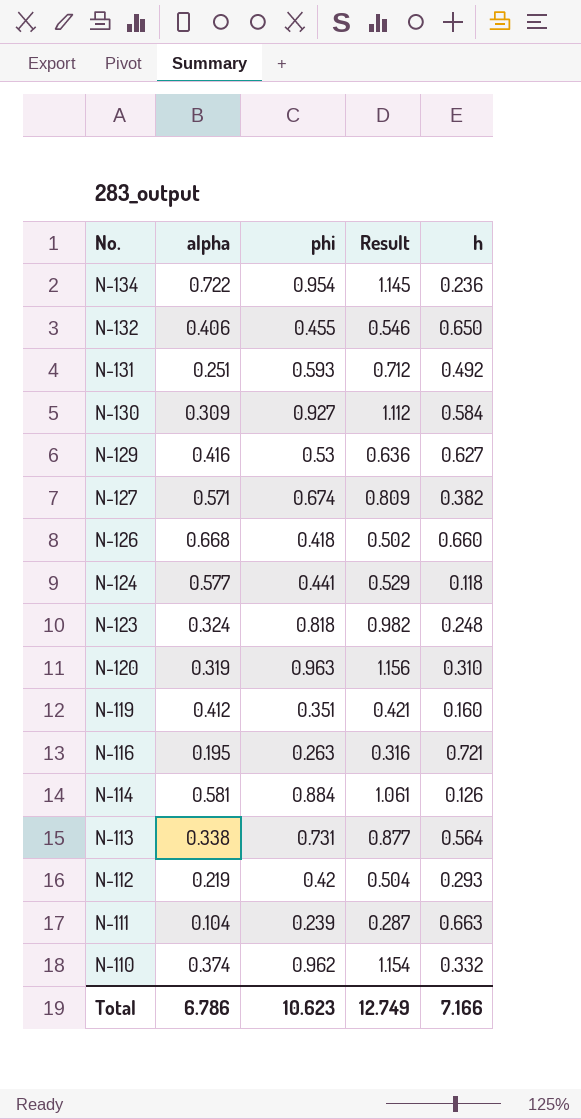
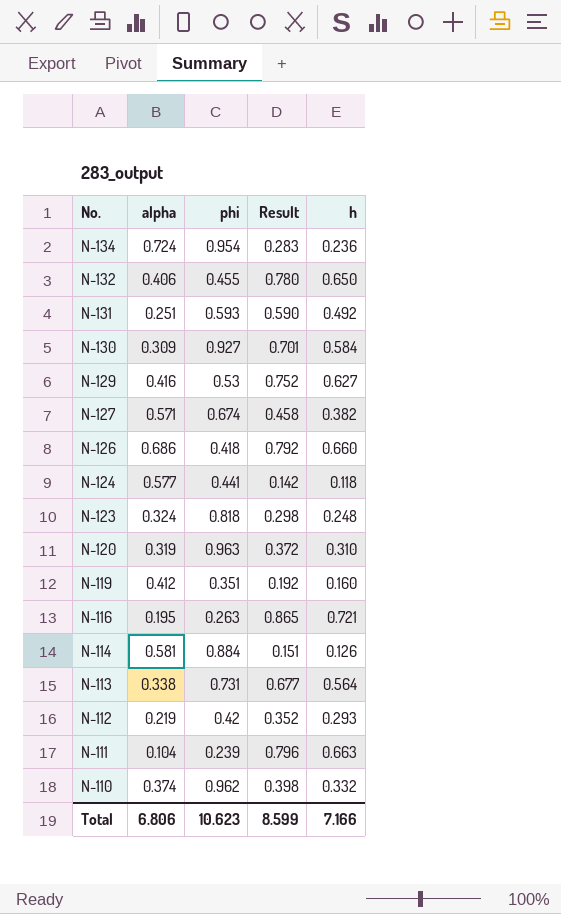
column Result | formula: [phi] * 1.2 -> [h] * 1.2
N-134 | alpha: 0.722 -> 0.724
N-126 | alpha: 0.668 -> 0.686
Total | alpha: 6.786 -> 6.806
Total | Result: 12.749 -> 8.599

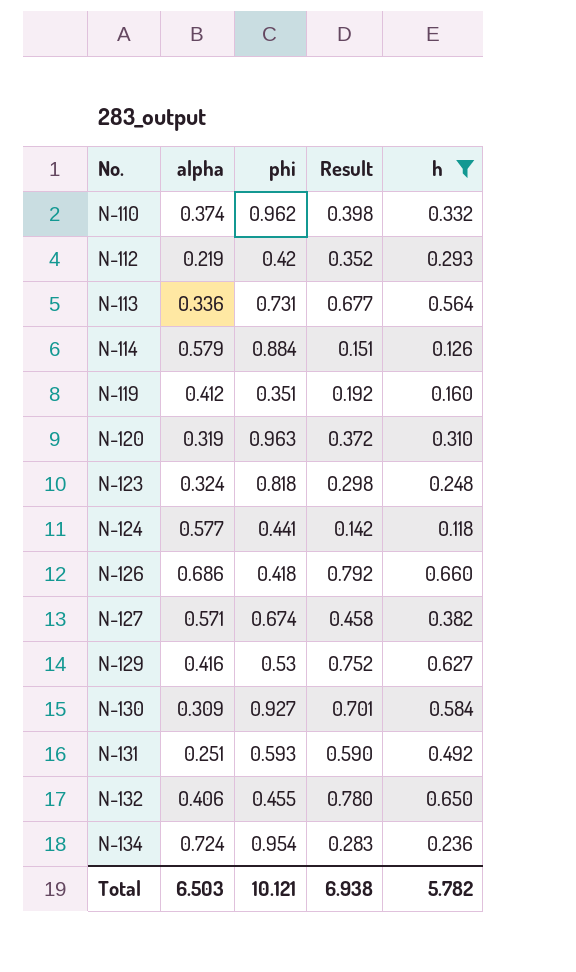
filter: none -> h <= 0.660
row order: No. descending -> No. ascending
N-113 | alpha: 0.338 -> 0.336
N-114 | alpha: 0.581 -> 0.579
Total | alpha: 6.806 -> 6.503
Total | phi: 10.623 -> 10.121
Total | Result: 8.599 -> 6.938
Total | h: 7.166 -> 5.782

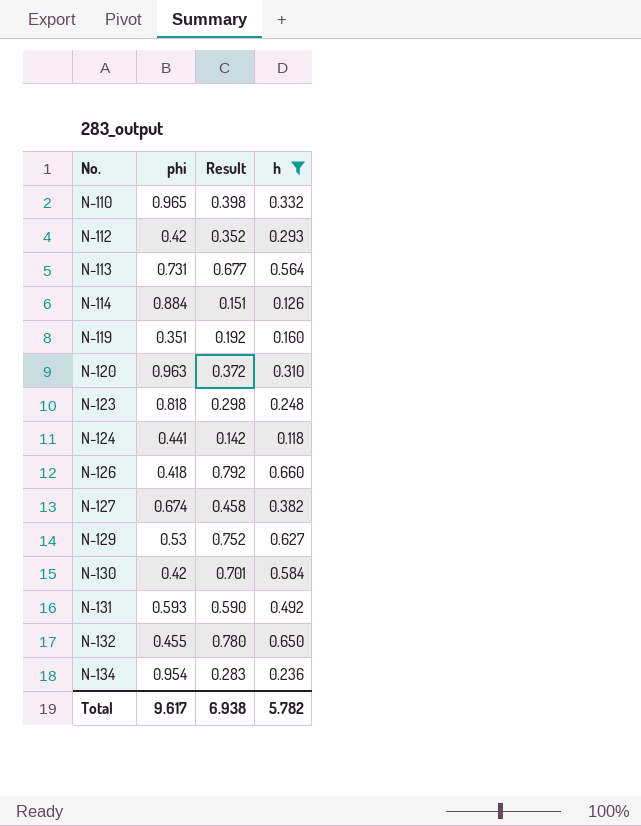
column alpha | position: 2 -> none
N-110 | phi: 0.962 -> 0.965
N-130 | phi: 0.927 -> 0.42
Total | phi: 10.121 -> 9.617

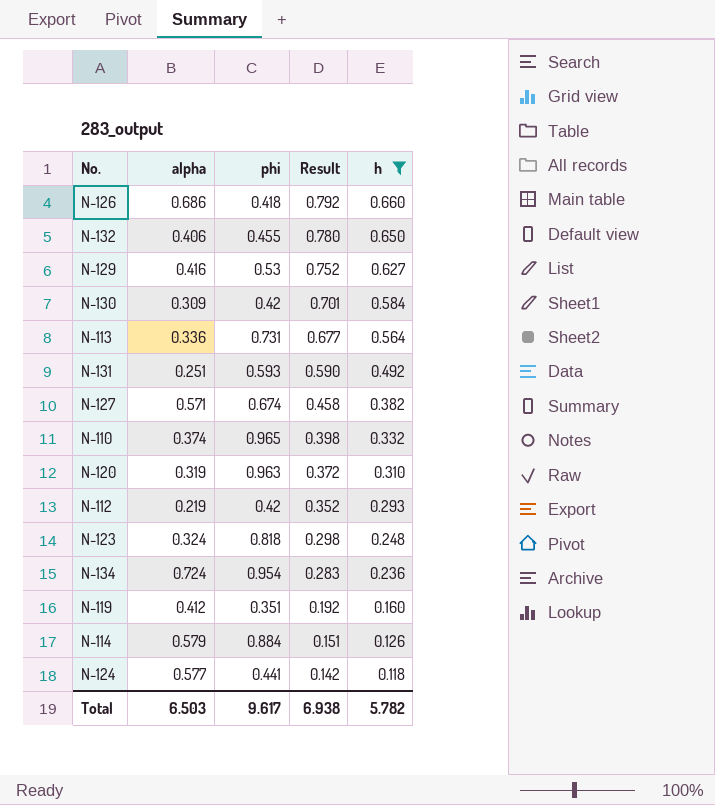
row order: No. ascending -> Result descending
column alpha | position: none -> 2

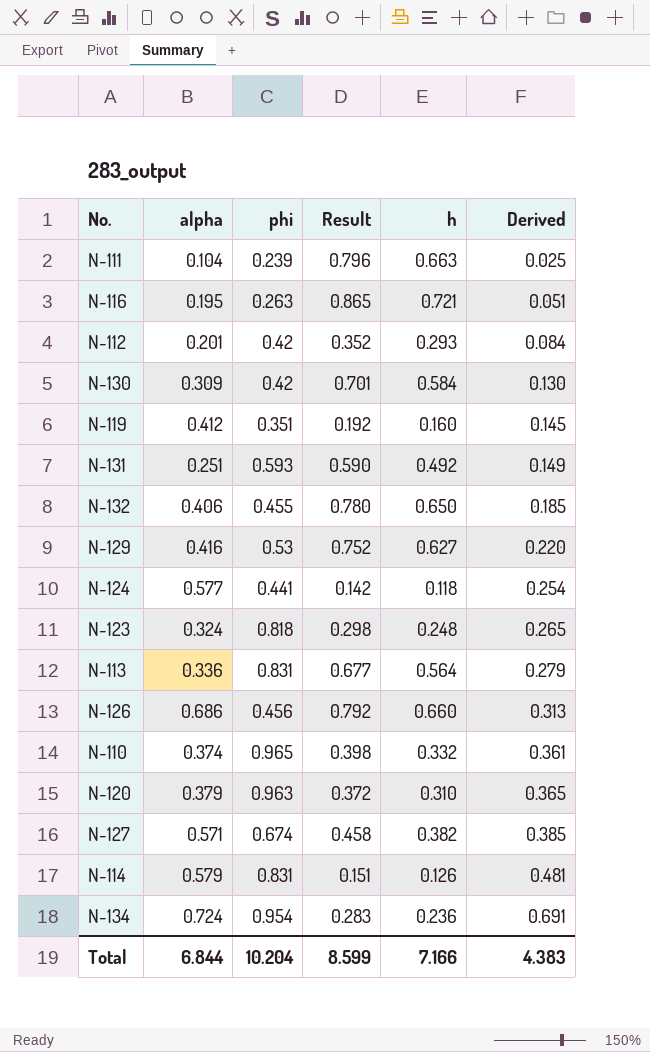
filter: h <= 0.660 -> none
row order: Result descending -> Derived ascending
column Derived | formula: none -> [alpha] * [phi]
N-112 | alpha: 0.219 -> 0.201
N-113 | phi: 0.731 -> 0.831
N-126 | phi: 0.418 -> 0.456
N-120 | alpha: 0.319 -> 0.379
N-114 | phi: 0.884 -> 0.831
Total | alpha: 6.503 -> 6.844
Total | phi: 9.617 -> 10.204
Total | Result: 6.938 -> 8.599
Total | h: 5.782 -> 7.166

